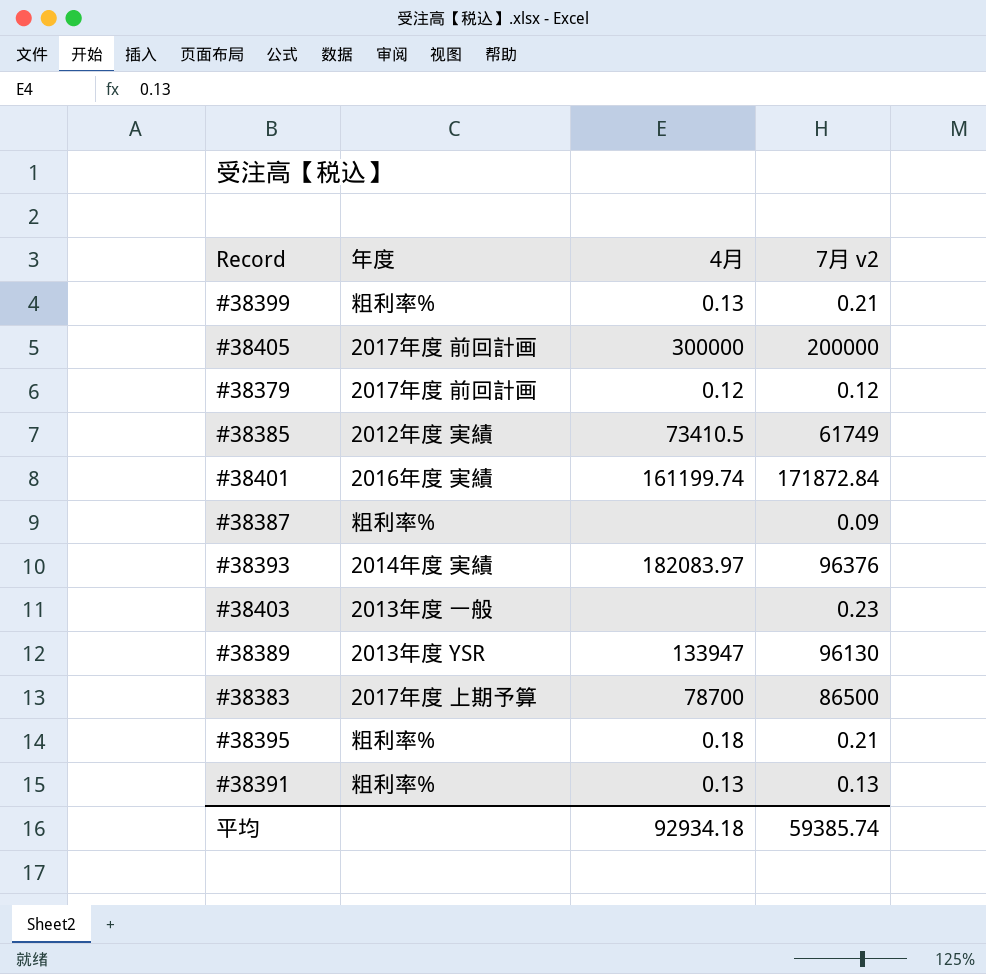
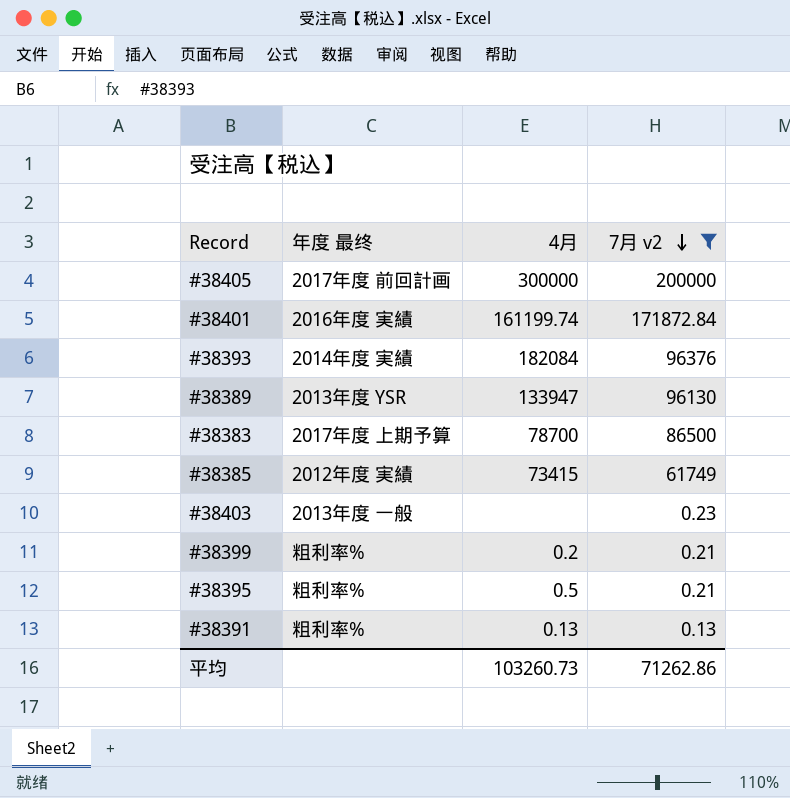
filter: none -> 7月 v2 >= 0.13
row order: none -> 7月 v2 descending
column name: 年度 -> 年度 最终
#38393 | 4月: 182083.97 -> 182084
#38385 | 4月: 73410.5 -> 73415
#38399 | 4月: 0.13 -> 0.2
#38395 | 4月: 0.18 -> 0.5
平均 | 4月: 92934.18 -> 103260.73
平均 | 7月 v2: 59385.74 -> 71262.86

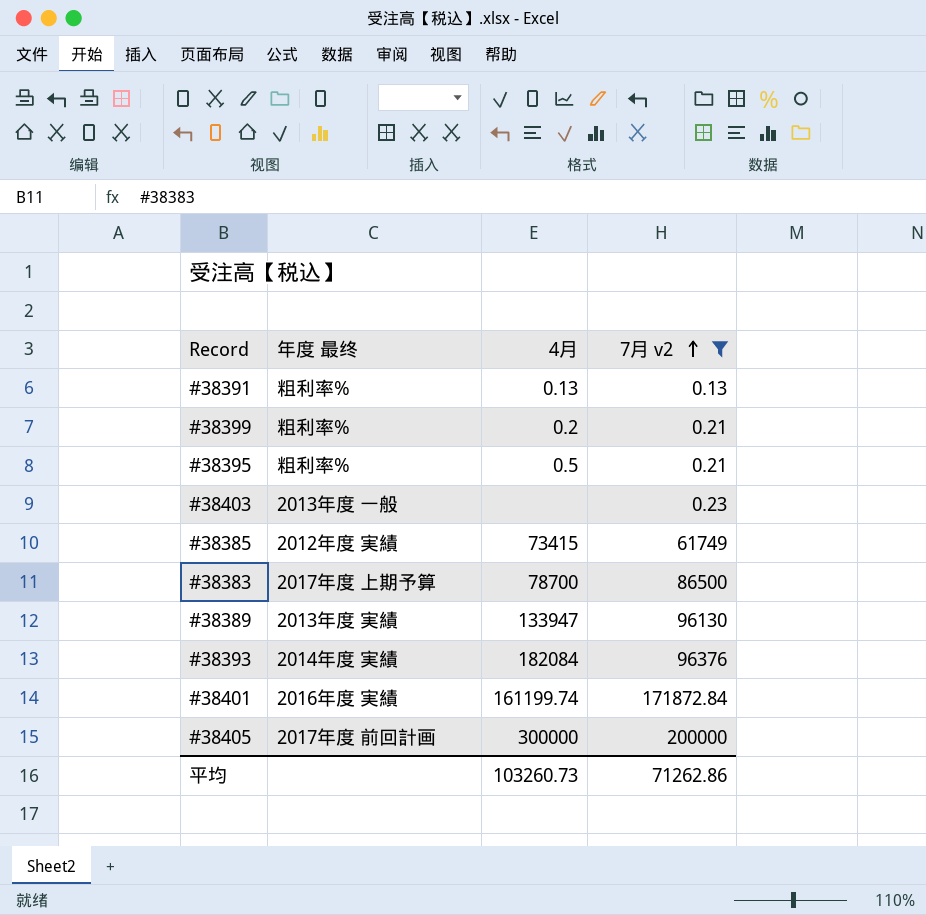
row order: 7月 v2 descending -> 7月 v2 ascending
#38389 | 年度 最终: 2013年度 YSR -> 2013年度 実績

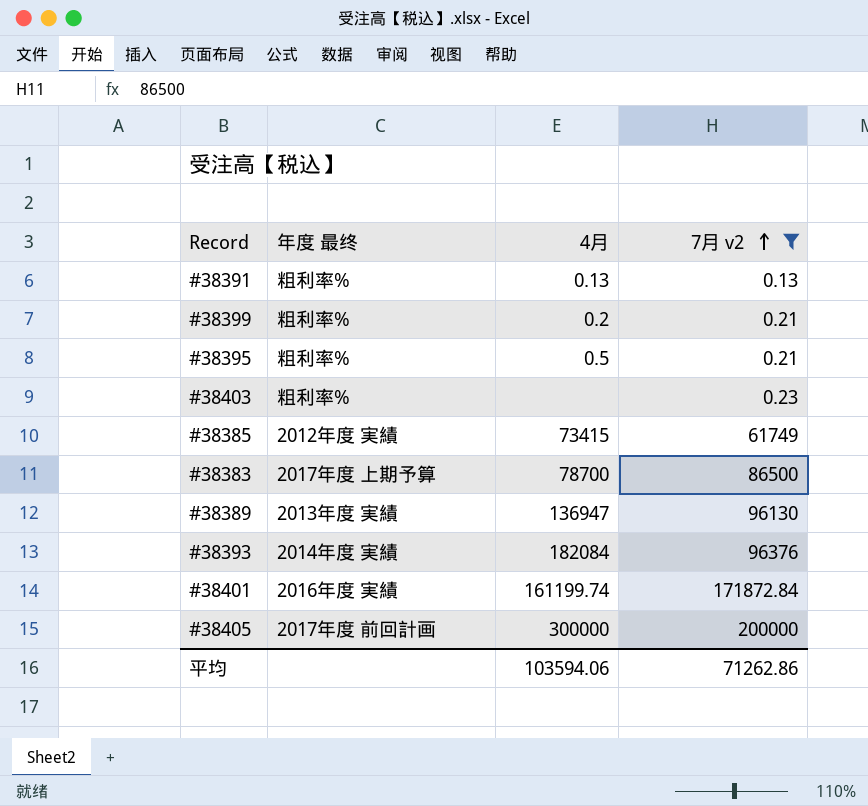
#38403 | 年度 最终: 2013年度 一般 -> 粗利率%
#38389 | 4月: 133947 -> 136947
平均 | 4月: 103260.73 -> 103594.06

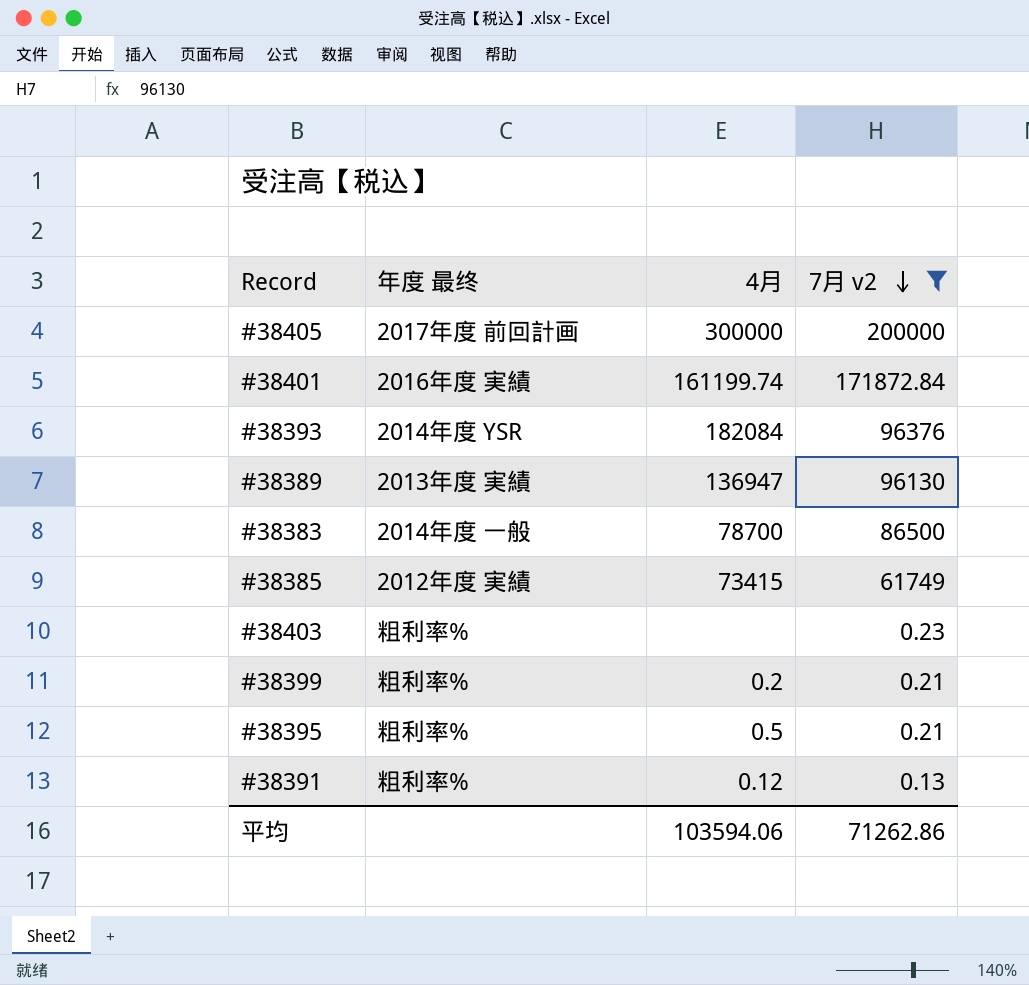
row order: 7月 v2 ascending -> 7月 v2 descending
#38393 | 年度 最终: 2014年度 実績 -> 2014年度 YSR
#38383 | 年度 最终: 2017年度 上期予算 -> 2014年度 一般
#38391 | 4月: 0.13 -> 0.12

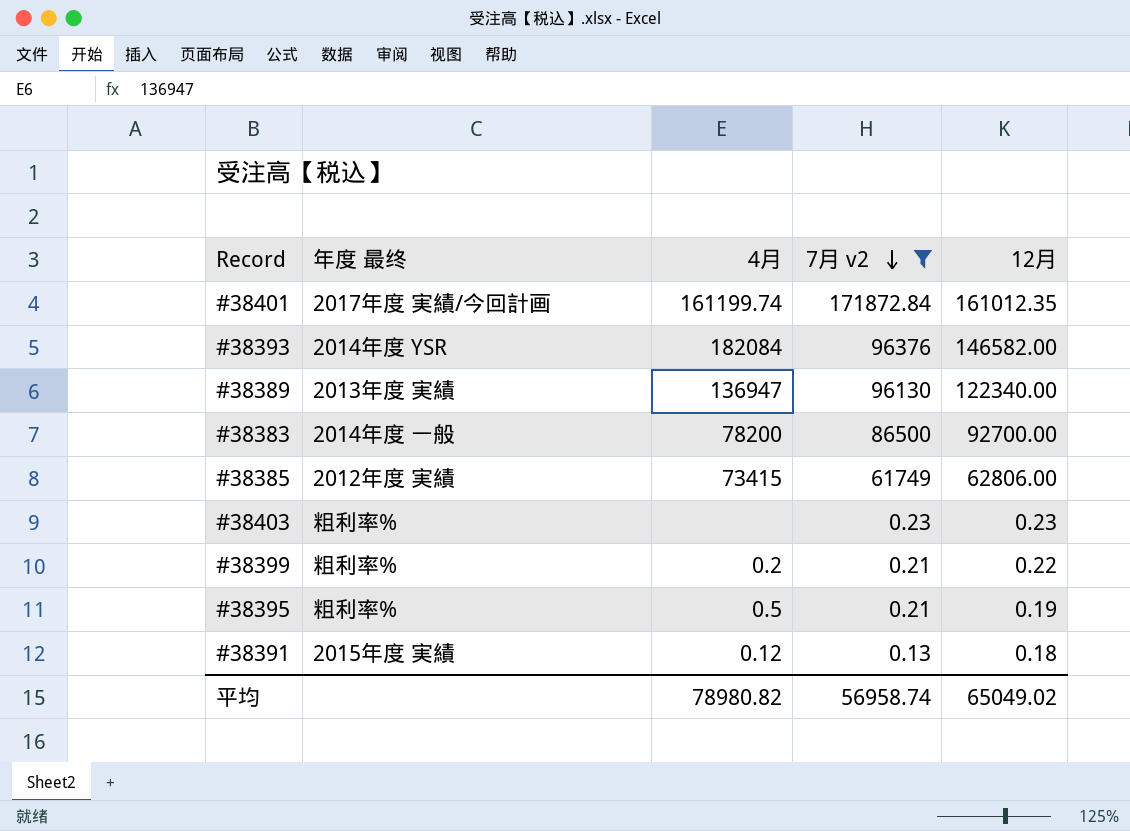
column 12月 | position: none -> 5
row #38405: 2017年度 前回計画 | 300000 | 200000 -> none
#38401 | 年度 最终: 2016年度 実績 -> 2017年度 実績/今回計画
#38383 | 4月: 78700 -> 78200
#38391 | 年度 最终: 粗利率% -> 2015年度 実績
平均 | 4月: 103594.06 -> 78980.82
平均 | 7月 v2: 71262.86 -> 56958.74

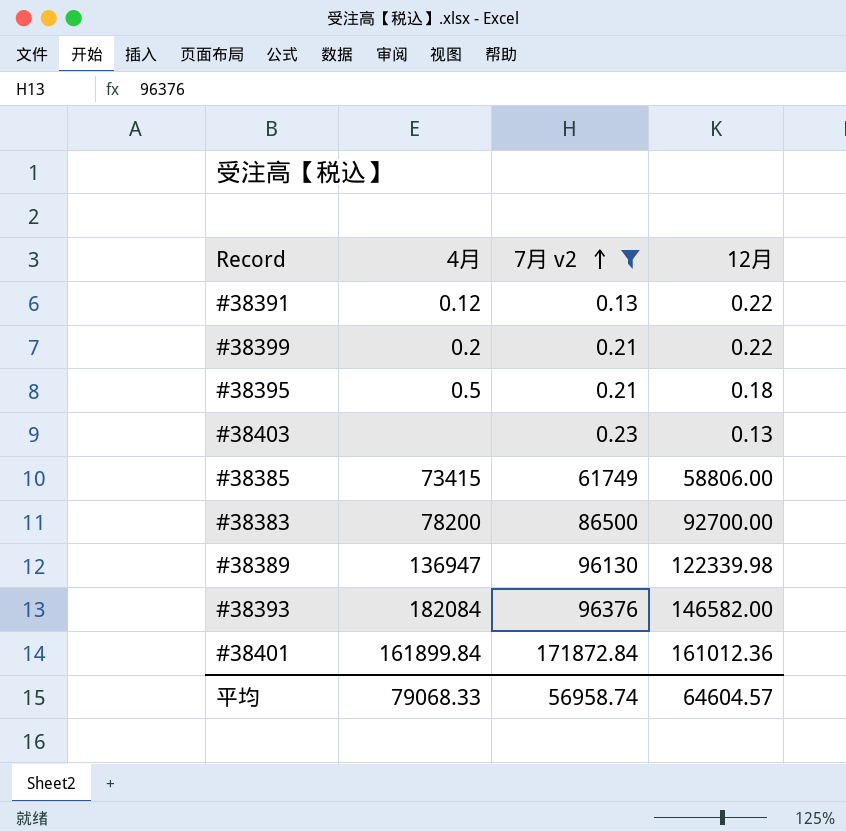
row order: 7月 v2 descending -> 7月 v2 ascending
column 年度 最终 | position: 2 -> none
#38391 | 12月: 0.18 -> 0.22
#38395 | 12月: 0.19 -> 0.18
#38403 | 12月: 0.23 -> 0.13
#38385 | 12月: 62806.00 -> 58806.00
#38389 | 12月: 122340.00 -> 122339.98
#38401 | 4月: 161199.74 -> 161899.84
#38401 | 12月: 161012.35 -> 161012.36
平均 | 4月: 78980.82 -> 79068.33
平均 | 12月: 65049.02 -> 64604.57

